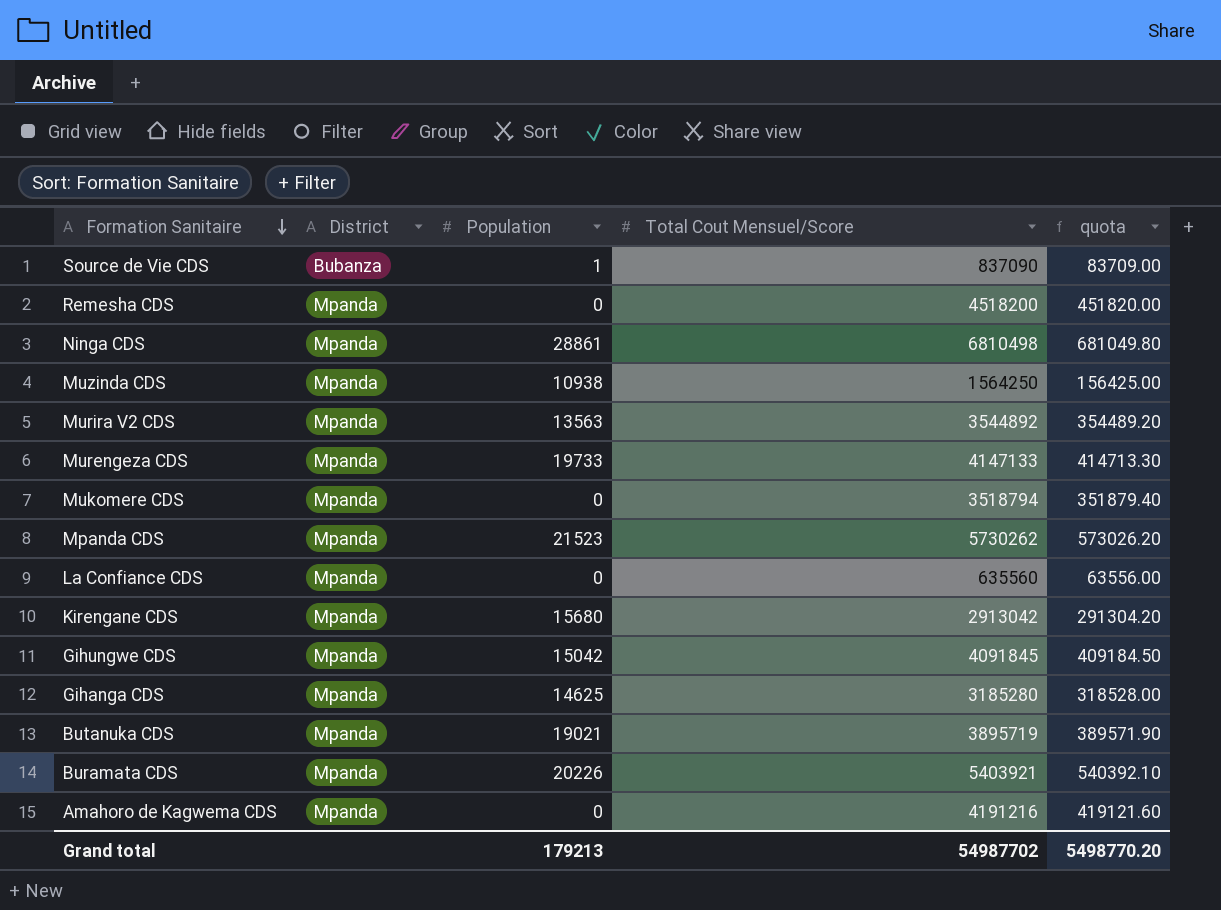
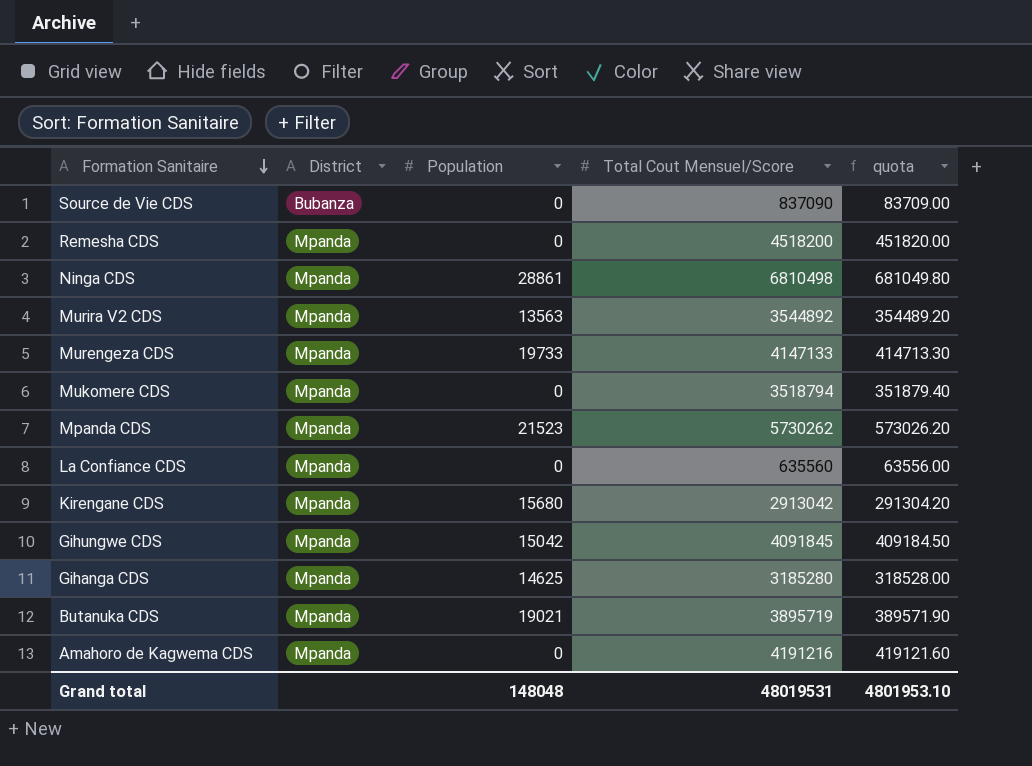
row Muzinda CDS: Mpanda | 10938 | 1564250 | 156425.00 -> none
row Buramata CDS: Mpanda | 20226 | 5403921 | 540392.10 -> none
Source de Vie CDS | Population: 1 -> 0
Grand total | Population: 179213 -> 148048
Grand total | Total Cout Mensuel/Score: 54987702 -> 48019531
Grand total | quota: 5498770.20 -> 4801953.10

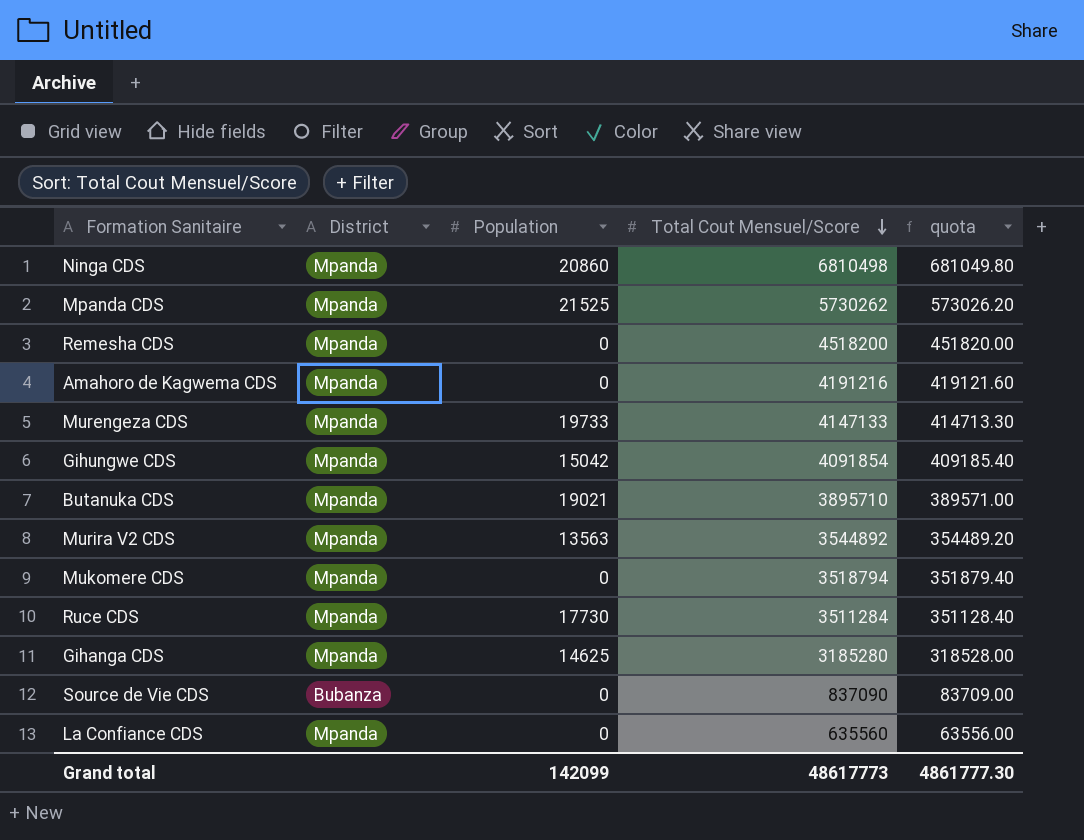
row order: Formation Sanitaire descending -> Total Cout Mensuel/Score descending
row Kirengane CDS: Mpanda | 15680 | 2913042 | 291304.20 -> none
Ninga CDS | Population: 28861 -> 20860
Mpanda CDS | Population: 21523 -> 21525
Gihungwe CDS | Total Cout Mensuel/Score: 4091845 -> 4091854
Gihungwe CDS | quota: 409184.50 -> 409185.40
Butanuka CDS | Total Cout Mensuel/Score: 3895719 -> 3895710
Butanuka CDS | quota: 389571.90 -> 389571.00
row Ruce CDS: none -> Mpanda | 17730 | 3511284 | 351128.40
Grand total | Population: 148048 -> 142099
Grand total | Total Cout Mensuel/Score: 48019531 -> 48617773
Grand total | quota: 4801953.10 -> 4861777.30

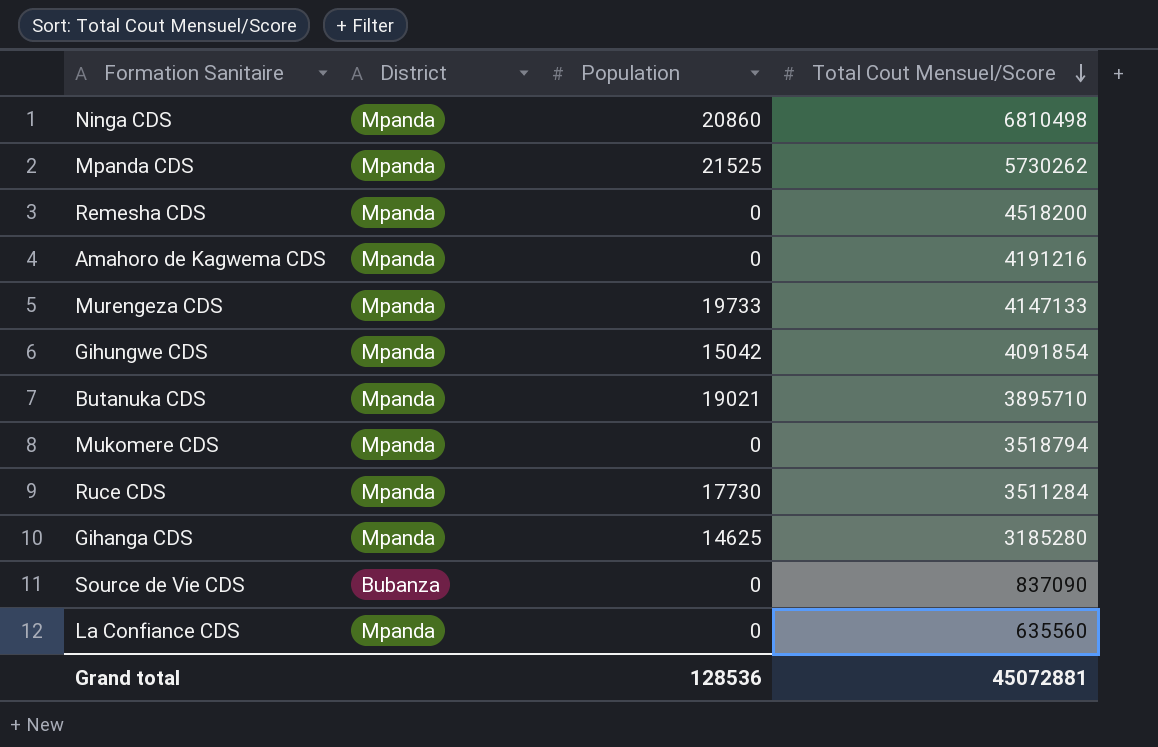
column quota | formula: [Total Cout Mensuel/Score] * 0.1 -> none
row Murira V2 CDS: Mpanda | 13563 | 3544892 | 354489.20 -> none
Grand total | Population: 142099 -> 128536
Grand total | Total Cout Mensuel/Score: 48617773 -> 45072881

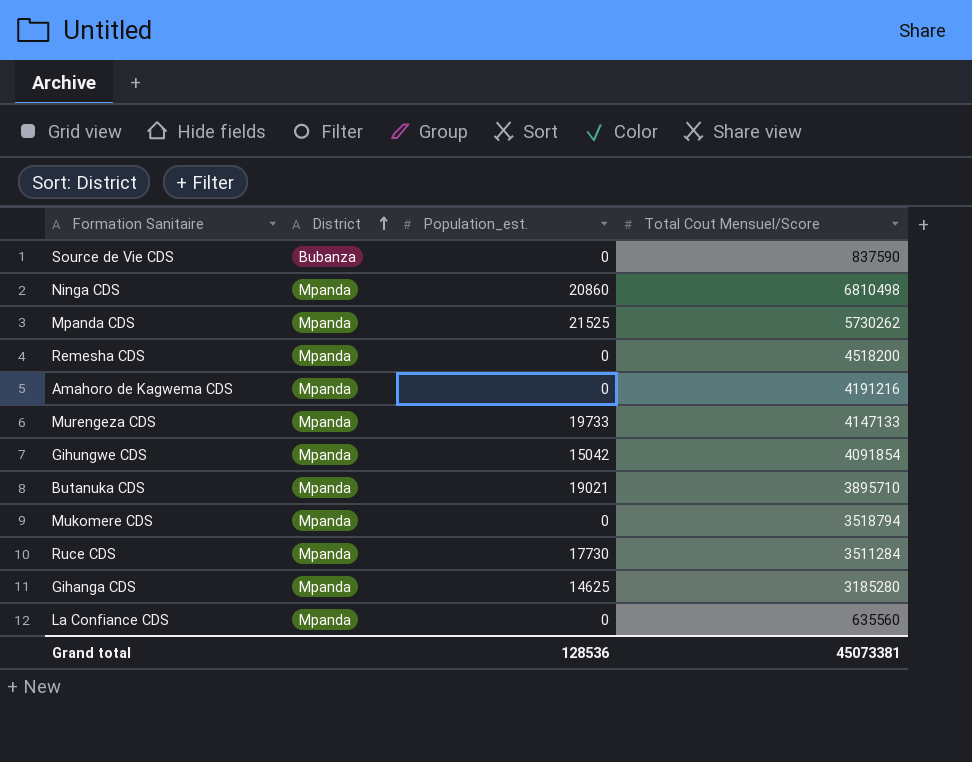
row order: Total Cout Mensuel/Score descending -> District ascending
column name: Population -> Population_est.
Source de Vie CDS | Total Cout Mensuel/Score: 837090 -> 837590
Grand total | Total Cout Mensuel/Score: 45072881 -> 45073381

